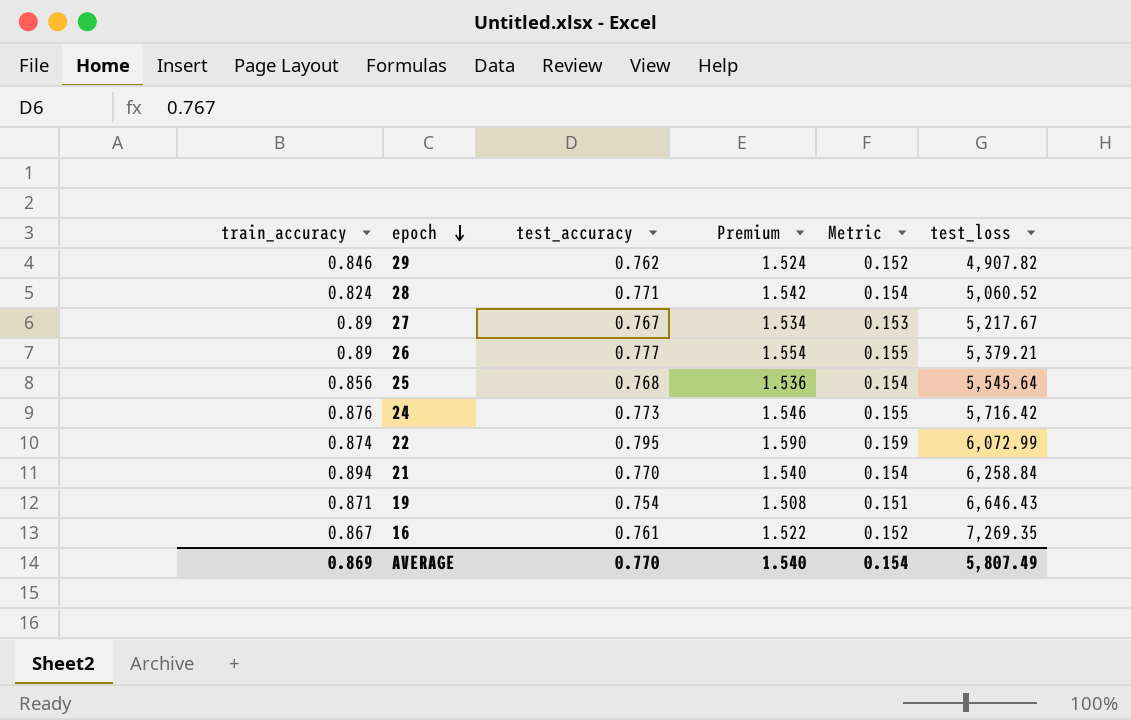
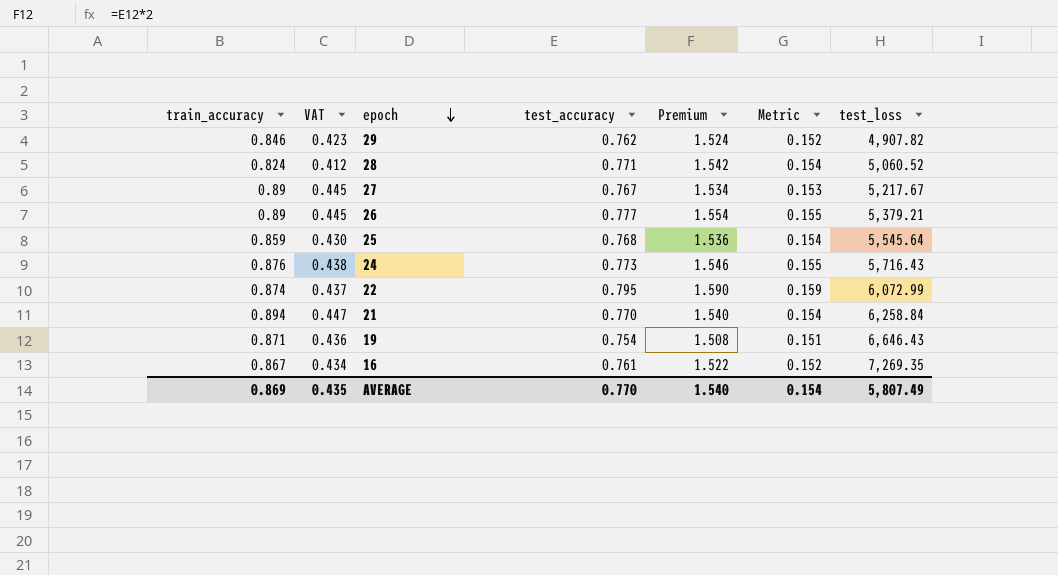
column VAT | formula: none -> [train_accuracy] * 0.5
25 | train_accuracy: 0.856 -> 0.859
24 | test_loss: 5,716.42 -> 5,716.43

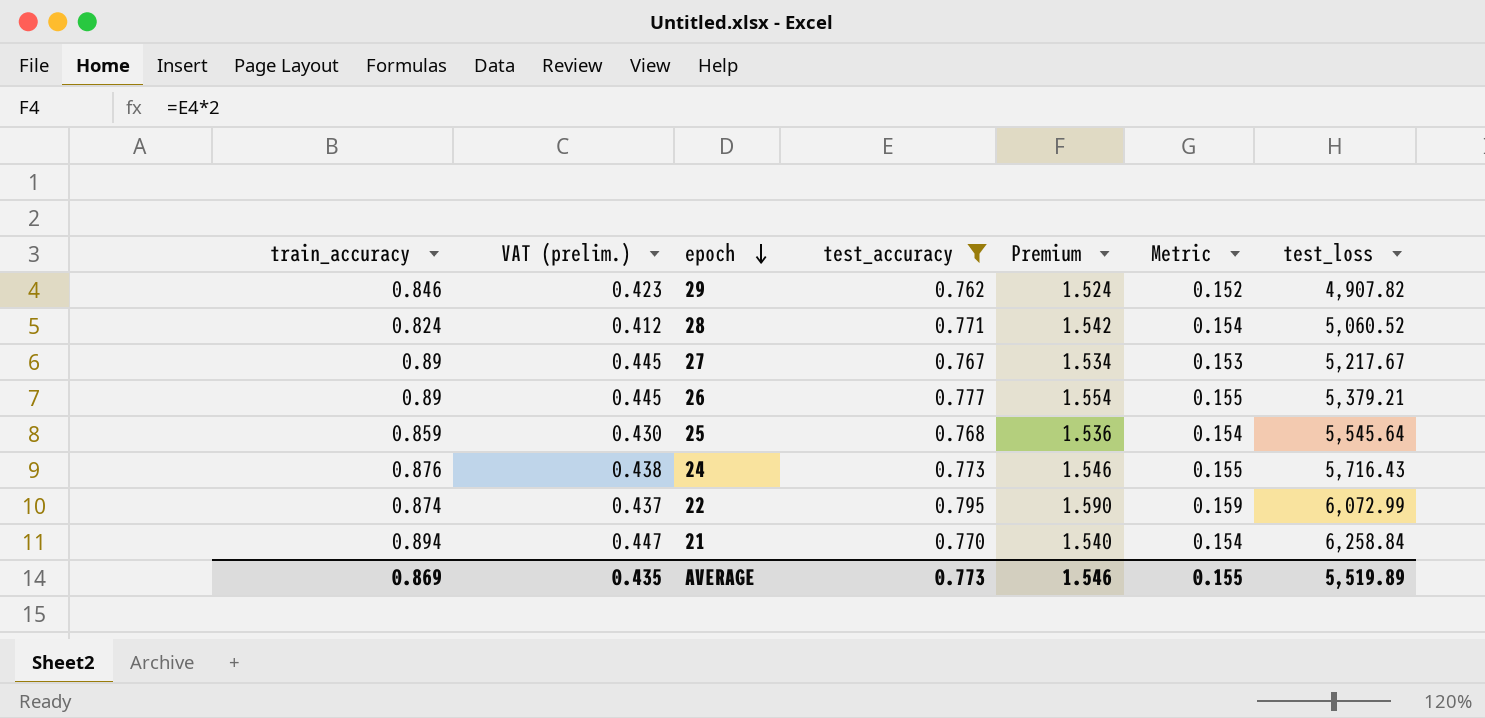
filter: none -> test_accuracy >= 0.762
column name: VAT -> VAT (prelim.)
AVERAGE | test_accuracy: 0.770 -> 0.773
AVERAGE | Premium: 1.540 -> 1.546
AVERAGE | Metric: 0.154 -> 0.155
AVERAGE | test_loss: 5,807.49 -> 5,519.89

